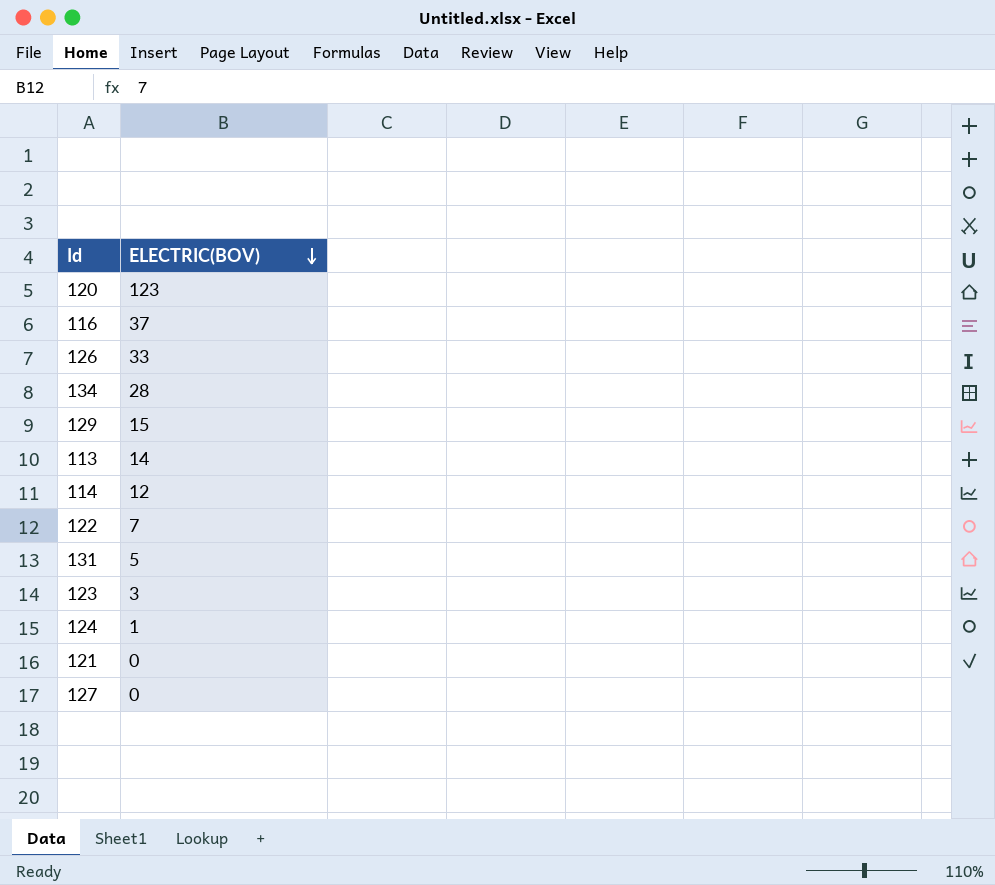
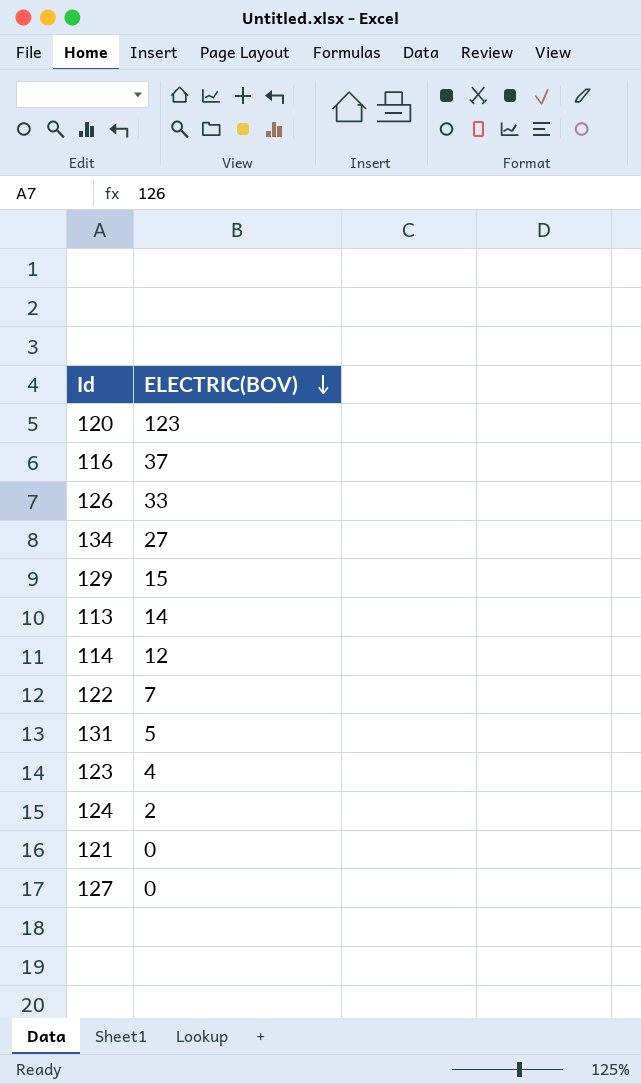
134 | ELECTRIC(BOV): 28 -> 27
123 | ELECTRIC(BOV): 3 -> 4
124 | ELECTRIC(BOV): 1 -> 2

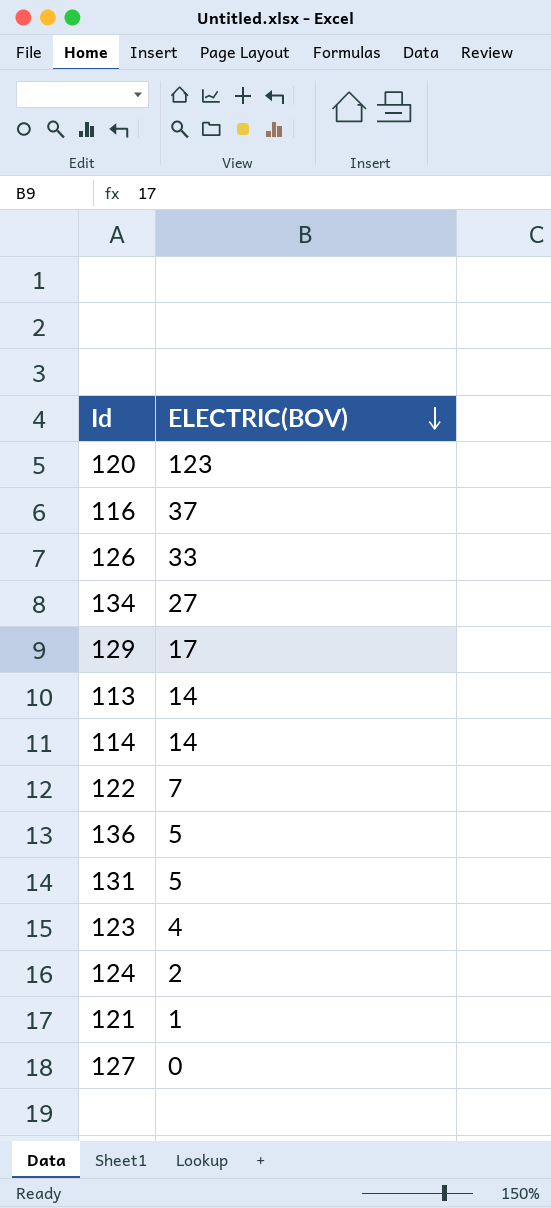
129 | ELECTRIC(BOV): 15 -> 17
114 | ELECTRIC(BOV): 12 -> 14
row 136: none -> 5
121 | ELECTRIC(BOV): 0 -> 1

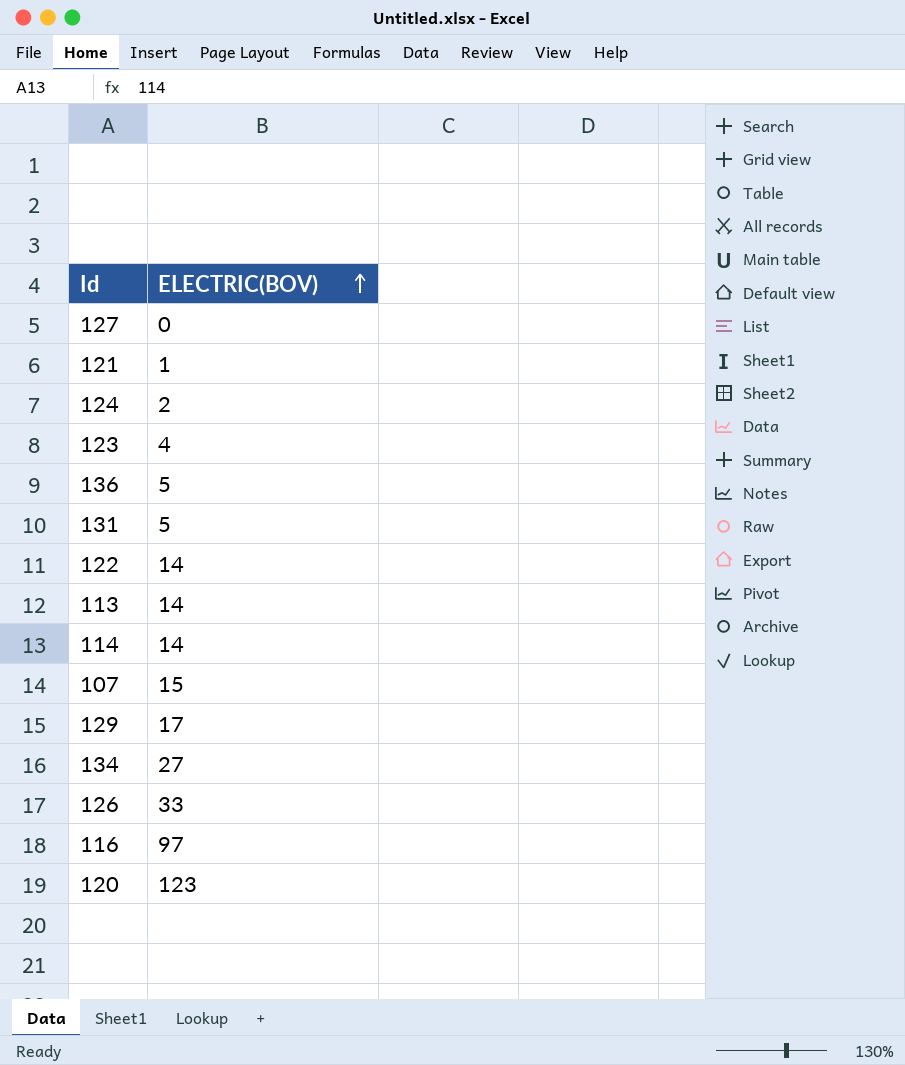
row order: ELECTRIC(BOV) descending -> ELECTRIC(BOV) ascending
122 | ELECTRIC(BOV): 7 -> 14
row 107: none -> 15
116 | ELECTRIC(BOV): 37 -> 97

